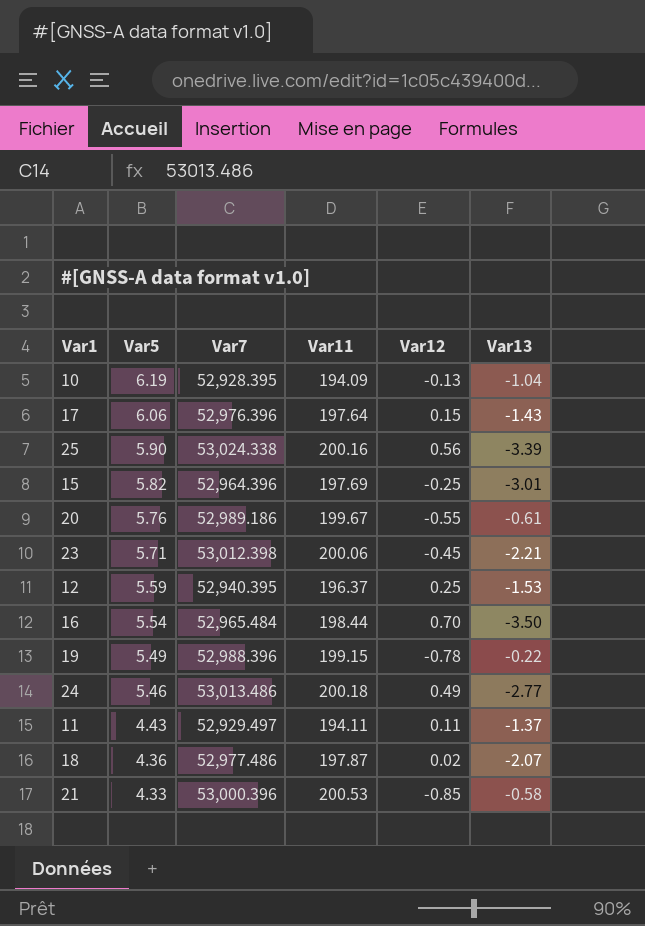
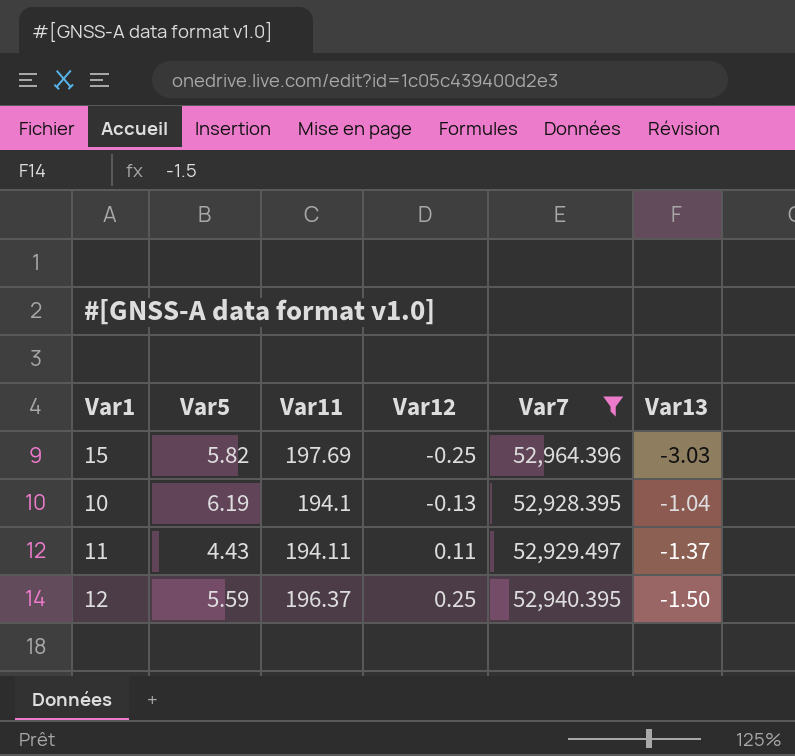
filter: none -> Var7 <= 52,964.396
row order: Var5 descending -> Var12 ascending
column Var7 | position: 3 -> 5
15 | Var13: -3.01 -> -3.03
10 | Var11: 194.09 -> 194.1
12 | Var13: -1.53 -> -1.50

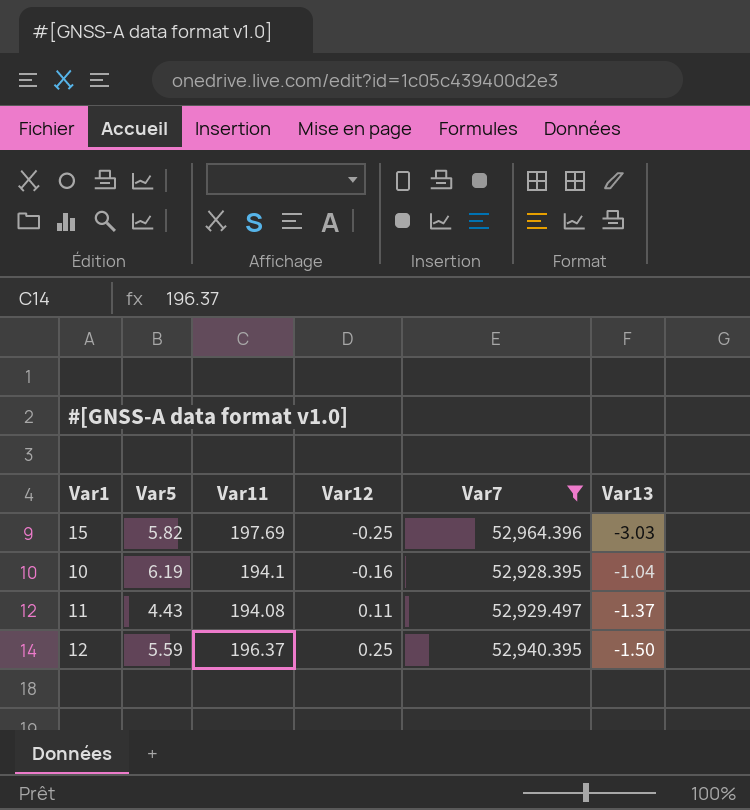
10 | Var12: -0.13 -> -0.16
11 | Var11: 194.11 -> 194.08

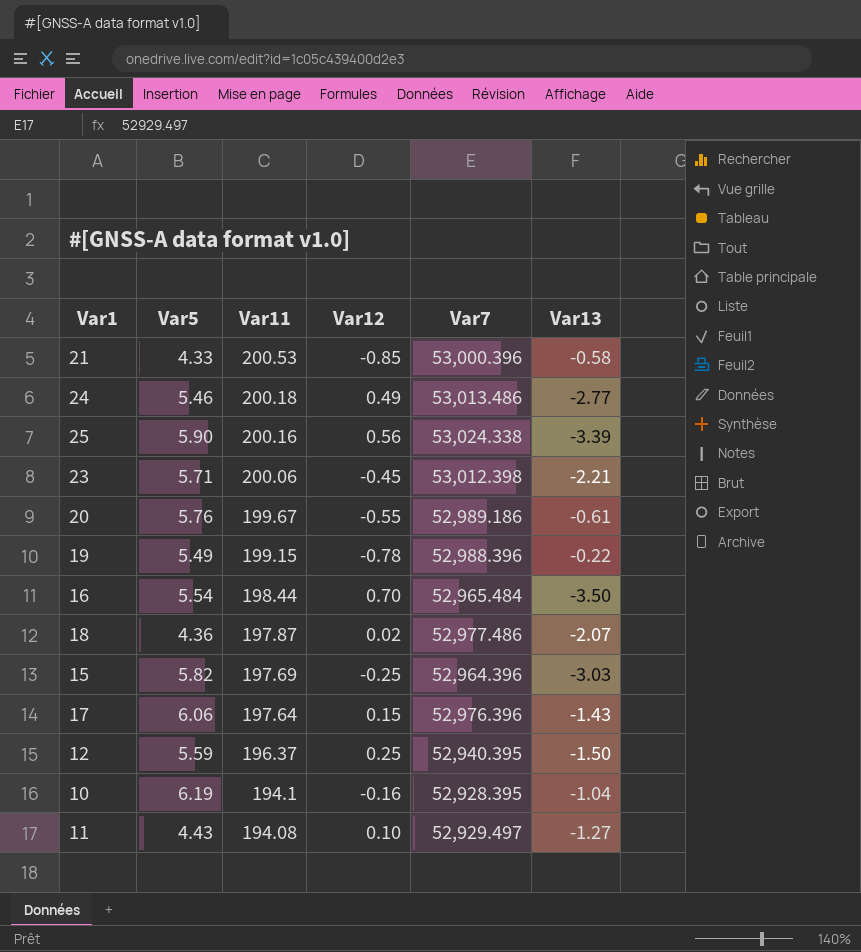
filter: Var7 <= 52,964.396 -> none
row order: Var12 ascending -> Var11 descending
11 | Var12: 0.11 -> 0.10
11 | Var13: -1.37 -> -1.27

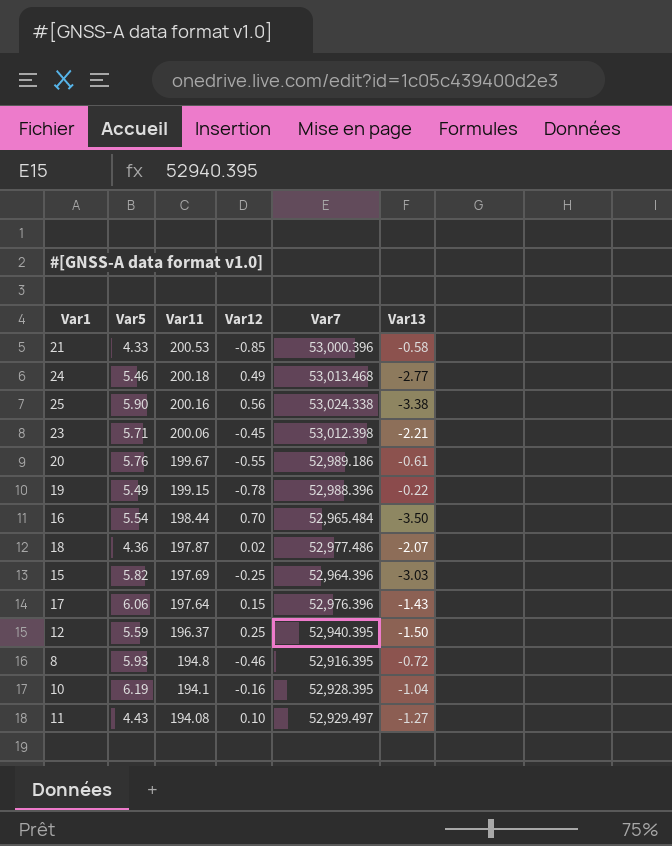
24 | Var7: 53,013.486 -> 53,013.468
25 | Var13: -3.39 -> -3.38
row 8: none -> 5.93 | 194.8 | -0.46 | 52,916.395 | -0.72

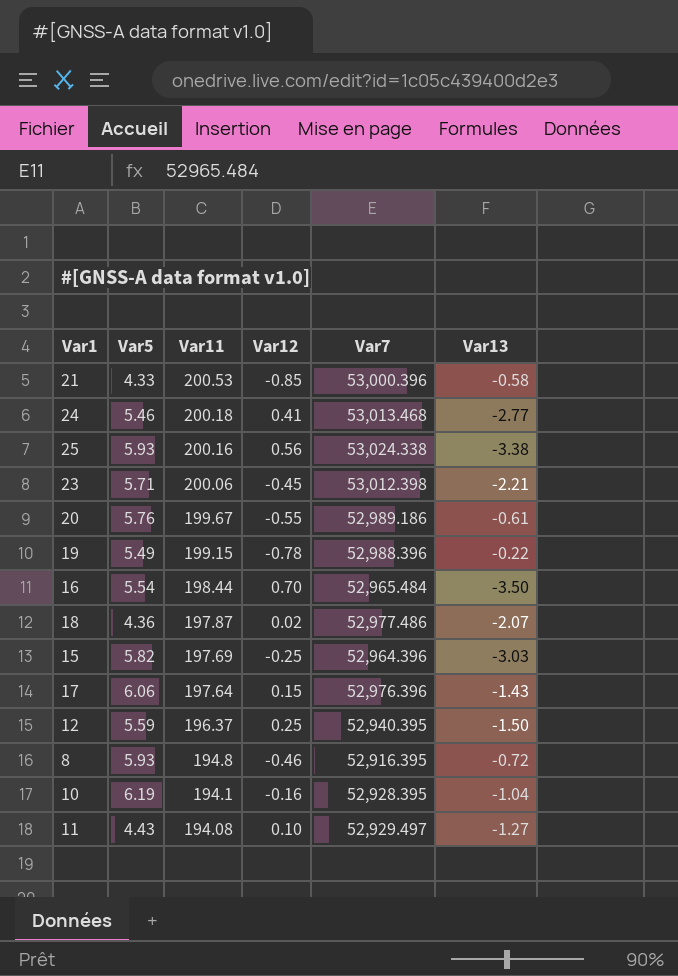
24 | Var12: 0.49 -> 0.41
25 | Var5: 5.90 -> 5.93

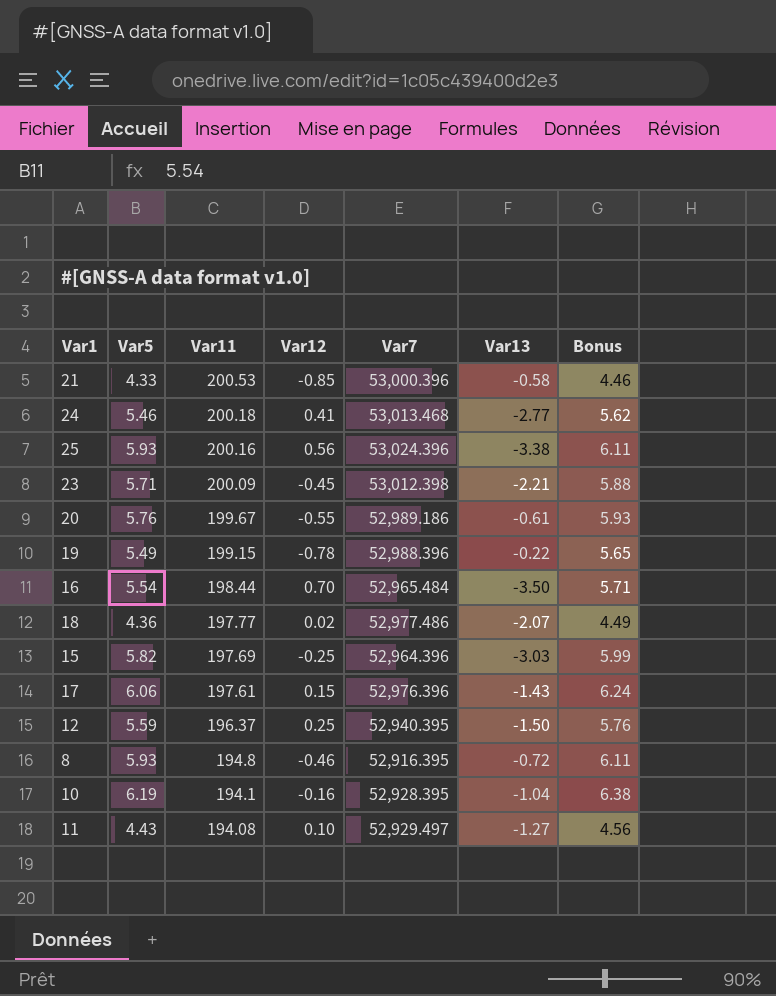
column Bonus | formula: none -> [Var5] * 1.03
25 | Var7: 53,024.338 -> 53,024.396
23 | Var11: 200.06 -> 200.09
18 | Var11: 197.87 -> 197.77
17 | Var11: 197.64 -> 197.61

